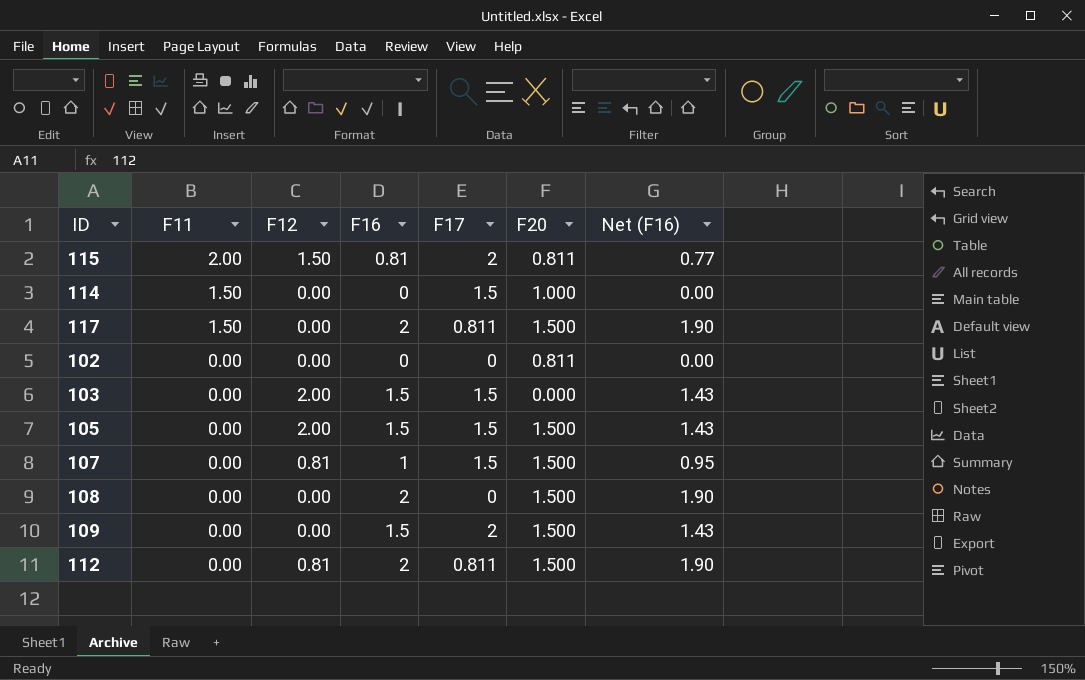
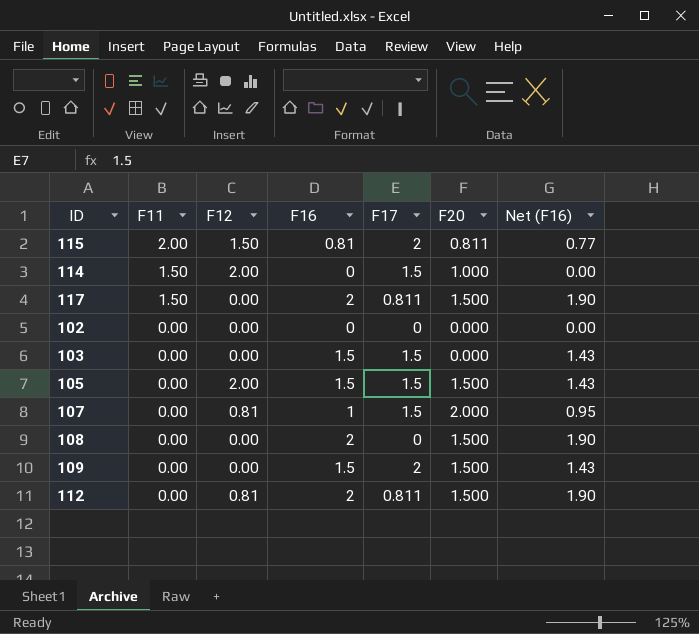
114 | F12: 0.00 -> 2.00
102 | F20: 0.811 -> 0.000
103 | F12: 2.00 -> 0.00
107 | F20: 1.500 -> 2.000

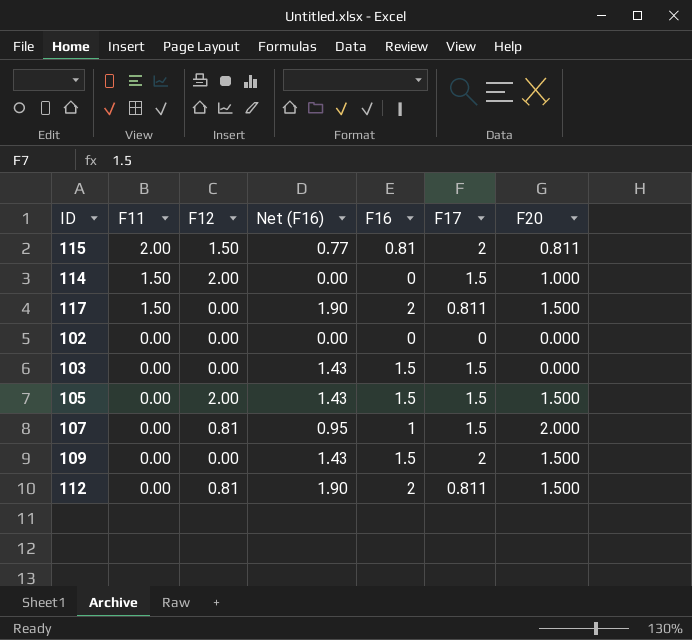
column Net (F16) | position: 7 -> 4
row 108: 0.00 | 0.00 | 2 | 0 | 1.500 | 1.90 -> none

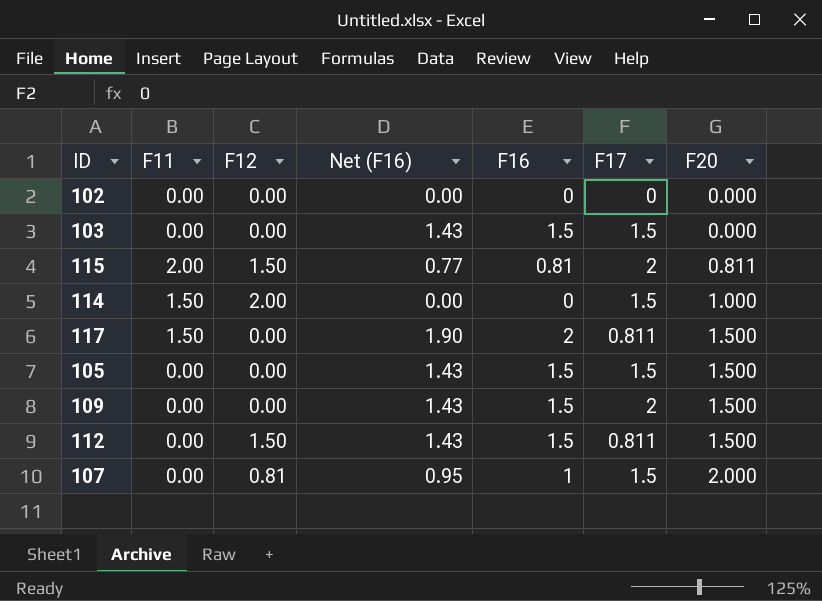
row order: F11 descending -> F20 ascending
105 | F12: 2.00 -> 0.00
112 | F12: 0.81 -> 1.50
112 | Net (F16): 1.90 -> 1.43
112 | F16: 2 -> 1.5

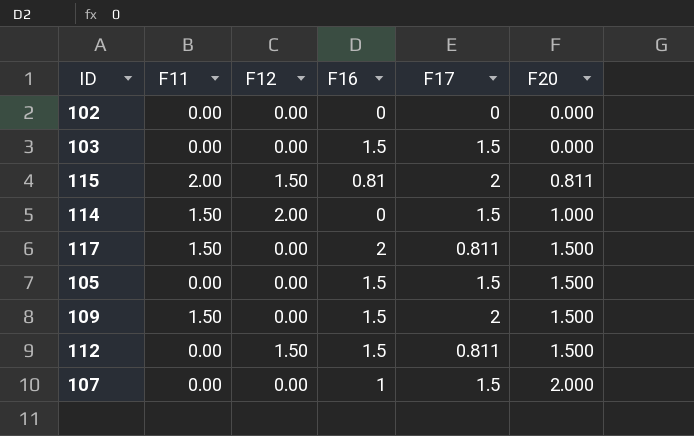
column Net (F16) | formula: [F16] * 0.95 -> none
109 | F11: 0.00 -> 1.50
107 | F12: 0.81 -> 0.00

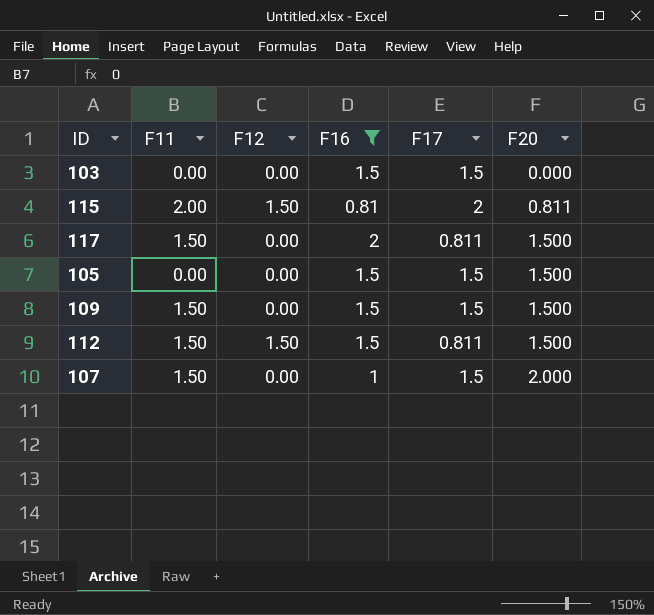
filter: none -> F16 != 0
109 | F17: 2 -> 1.5
112 | F11: 0.00 -> 1.50
107 | F11: 0.00 -> 1.50

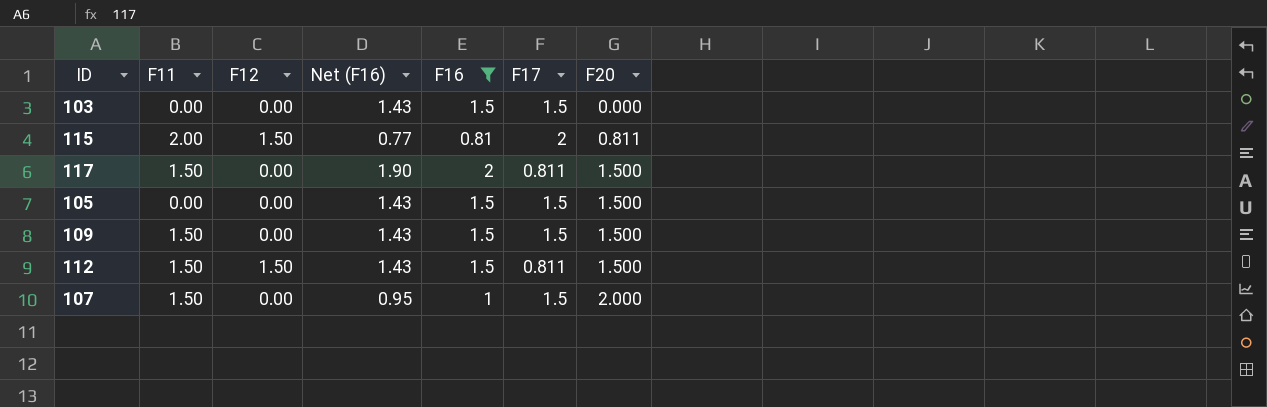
column Net (F16) | formula: none -> [F16] * 0.95

